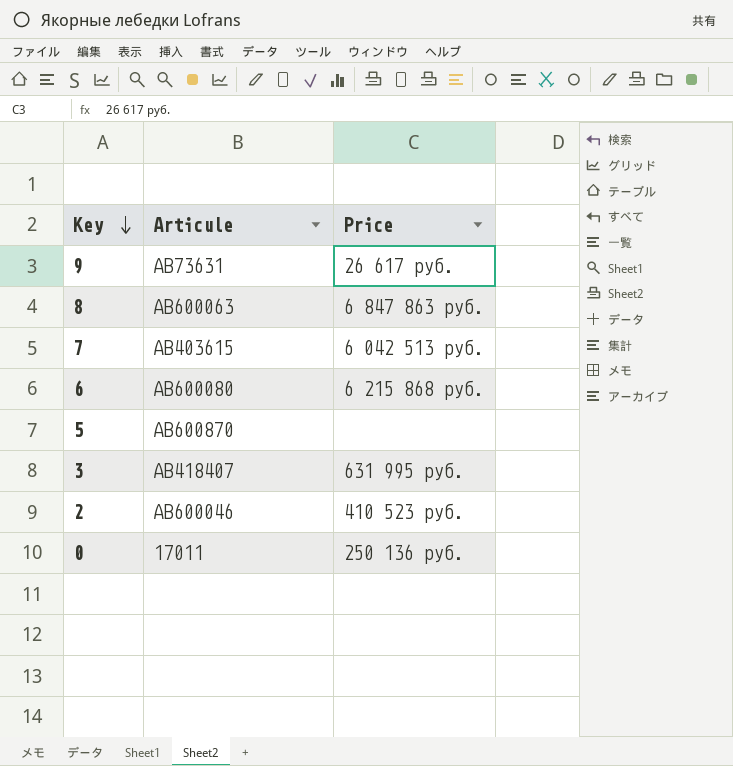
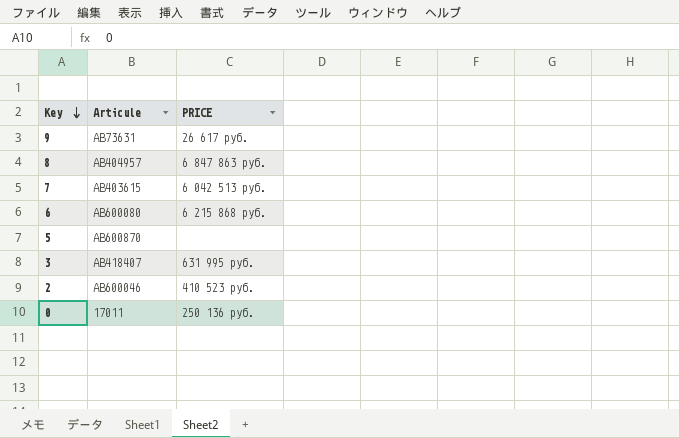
column name: Price -> PRICE
8 | Articule: AB600063 -> AB404957

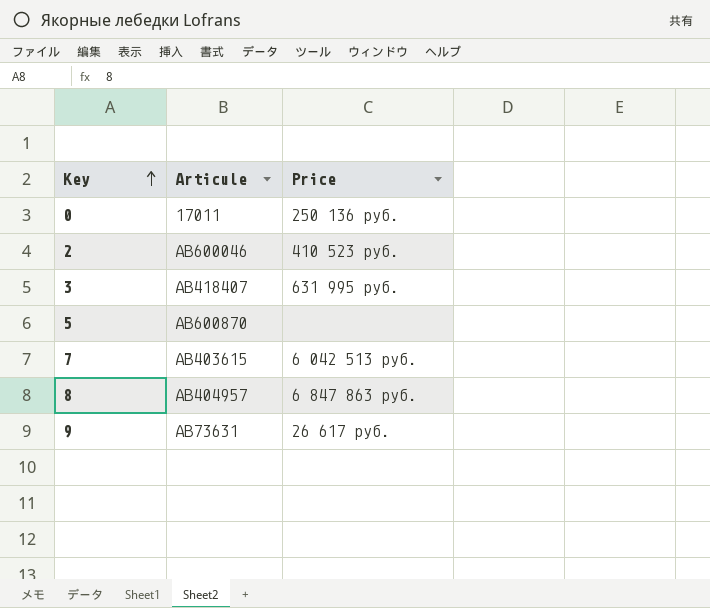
row order: Key descending -> Key ascending
column name: PRICE -> Price
row 6: AB600080 | 6 215 868 руб. -> none

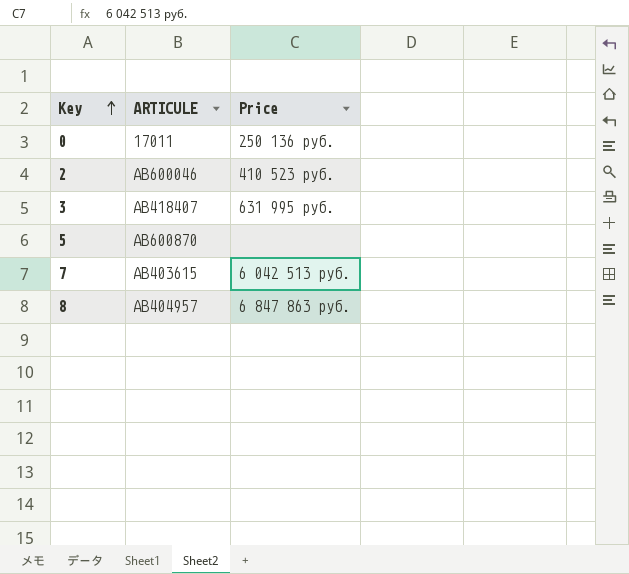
column name: Articule -> ARTICULE
row 9: AB73631 | 26 617 руб. -> none

